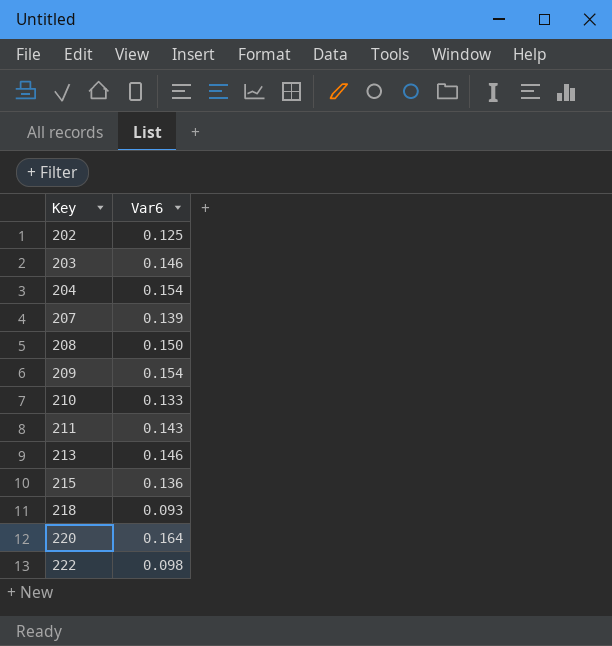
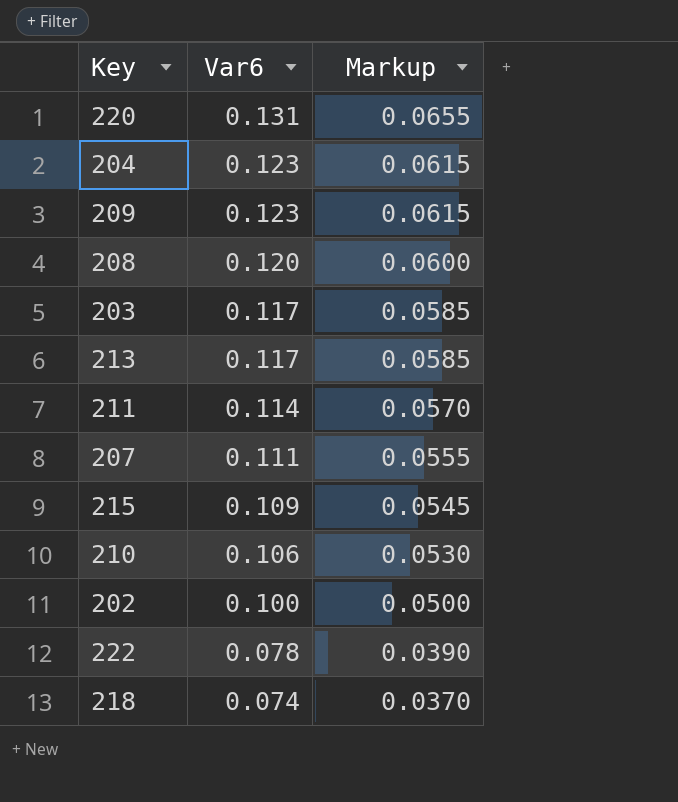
row order: Key ascending -> Var6 descending
column Markup | formula: none -> [Var6] * 0.5
220 | Var6: 0.164 -> 0.131
204 | Var6: 0.154 -> 0.123
209 | Var6: 0.154 -> 0.123
208 | Var6: 0.150 -> 0.120
203 | Var6: 0.146 -> 0.117
213 | Var6: 0.146 -> 0.117
211 | Var6: 0.143 -> 0.114
207 | Var6: 0.139 -> 0.111
215 | Var6: 0.136 -> 0.109
210 | Var6: 0.133 -> 0.106
202 | Var6: 0.125 -> 0.100
222 | Var6: 0.098 -> 0.078
218 | Var6: 0.093 -> 0.074

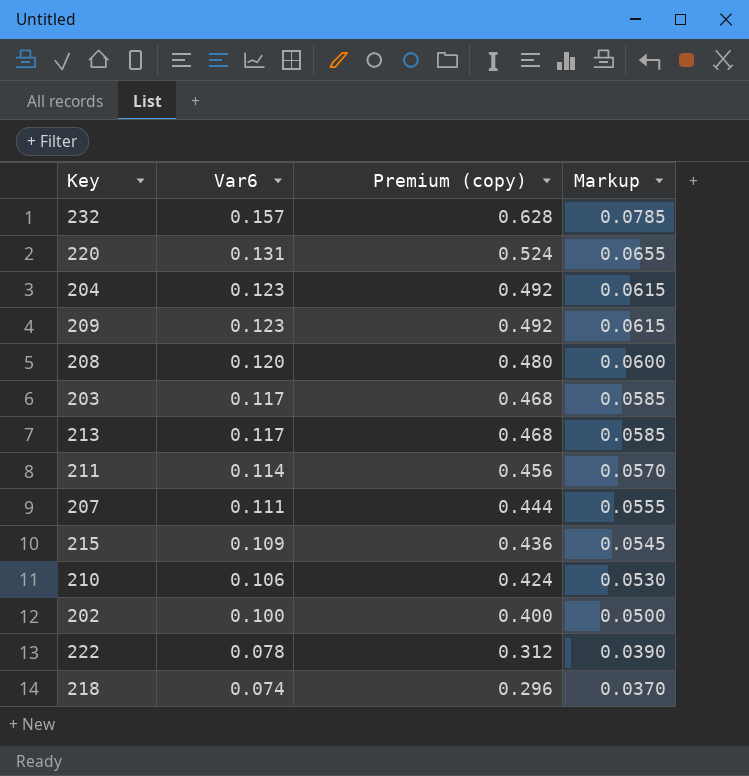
column Premium (copy) | formula: none -> [Var6] * 4
row 232: none -> 0.157 | 0.628 | 0.0785

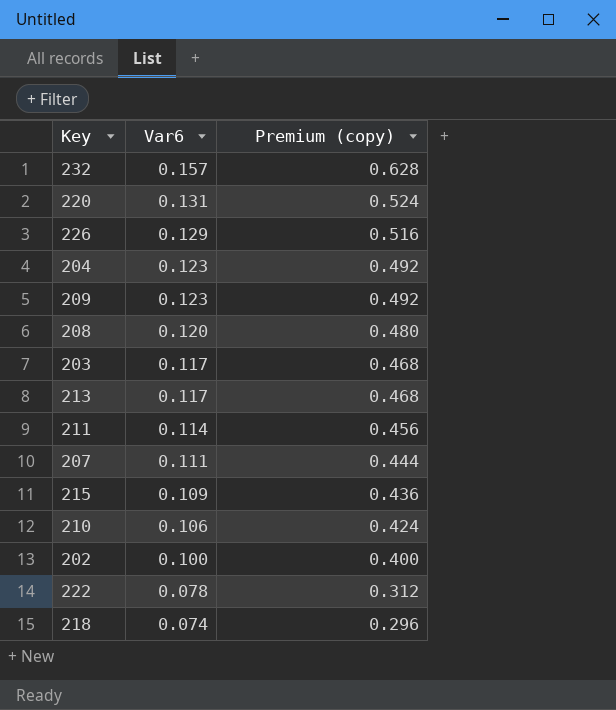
column Markup | formula: [Var6] * 0.5 -> none
row 226: none -> 0.129 | 0.516

